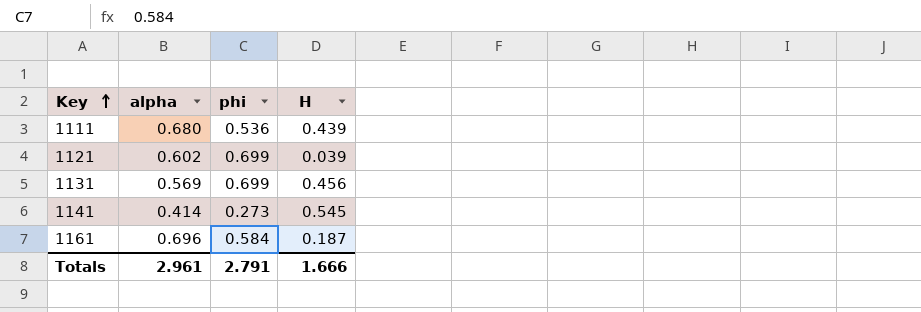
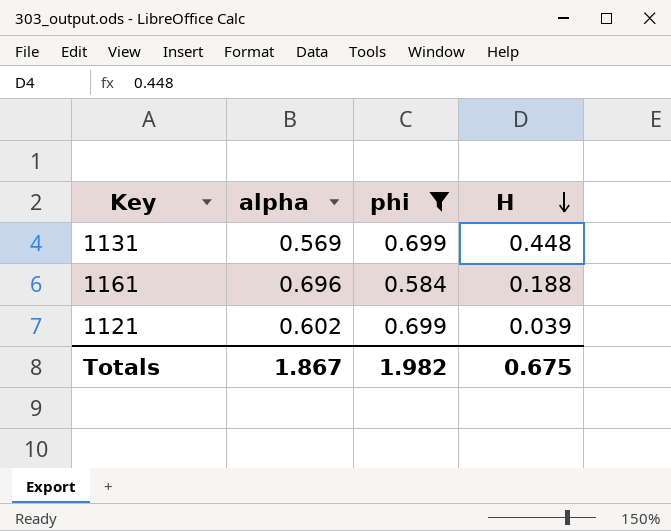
filter: none -> phi >= 0.584
row order: Key ascending -> H descending
1131 | H: 0.456 -> 0.448
1161 | H: 0.187 -> 0.188
Totals | alpha: 2.961 -> 1.867
Totals | phi: 2.791 -> 1.982
Totals | H: 1.666 -> 0.675

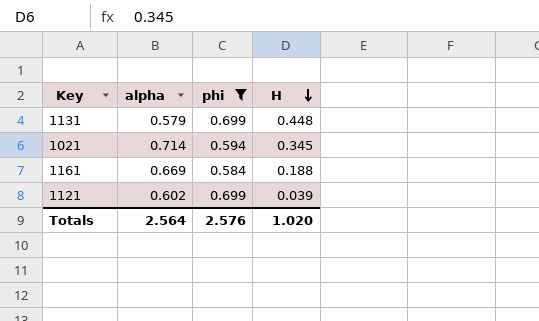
1131 | alpha: 0.569 -> 0.579
row 1021: none -> 0.714 | 0.594 | 0.345
1161 | alpha: 0.696 -> 0.669
Totals | alpha: 1.867 -> 2.564
Totals | phi: 1.982 -> 2.576
Totals | H: 0.675 -> 1.020

